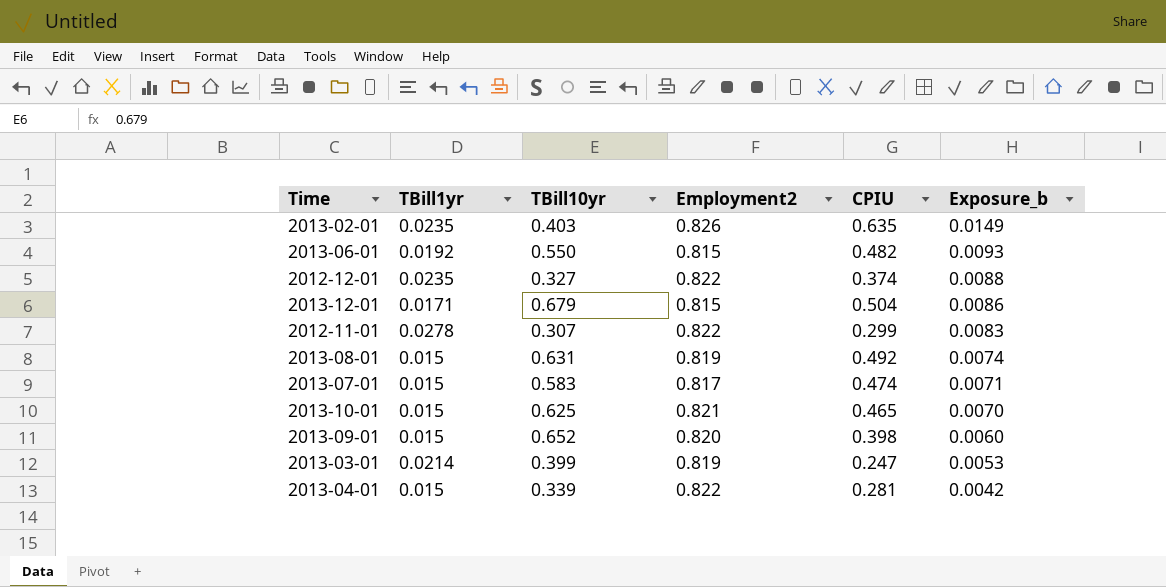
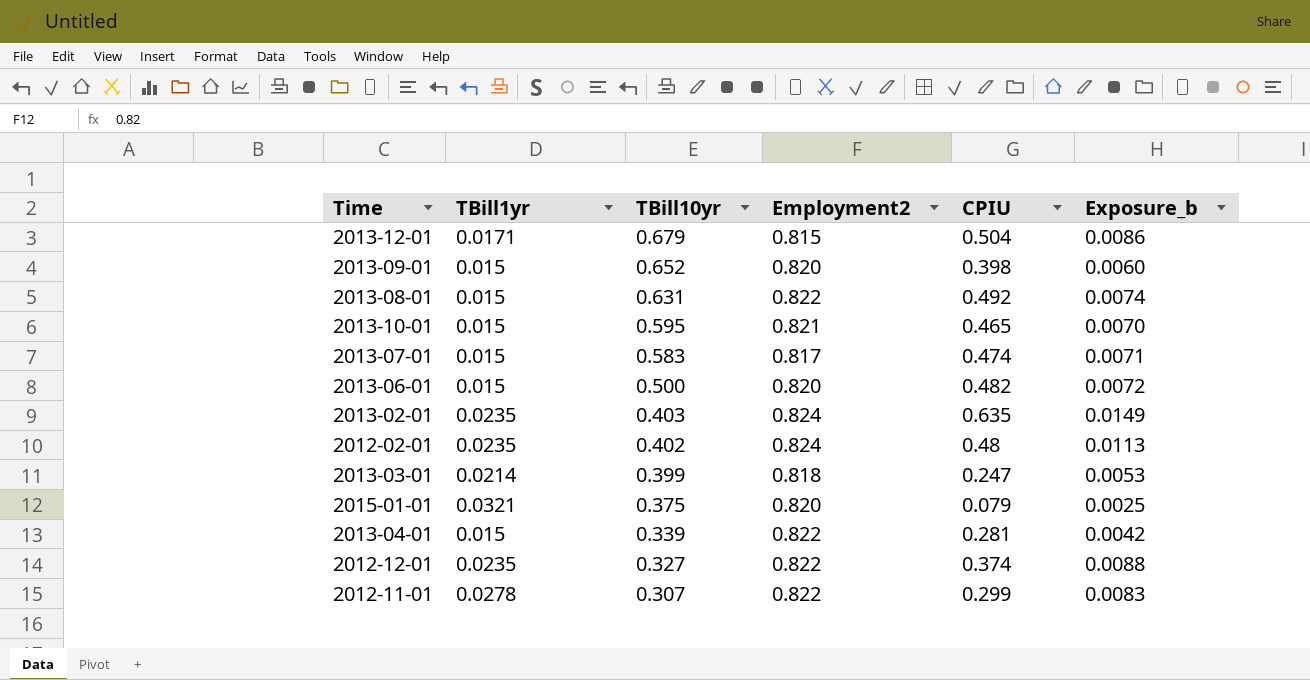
row order: Exposure_b descending -> TBill10yr descending
2013-08-01 | Employment2: 0.819 -> 0.822
2013-10-01 | TBill10yr: 0.625 -> 0.595
2013-06-01 | TBill1yr: 0.0192 -> 0.015
2013-06-01 | TBill10yr: 0.550 -> 0.500
2013-06-01 | Employment2: 0.815 -> 0.820
2013-06-01 | Exposure_b: 0.0093 -> 0.0072
2013-02-01 | Employment2: 0.826 -> 0.824
row 2012-02-01: none -> 0.0235 | 0.402 | 0.824 | 0.48 | 0.0113
2013-03-01 | Employment2: 0.819 -> 0.818
row 2015-01-01: none -> 0.0321 | 0.375 | 0.820 | 0.079 | 0.0025

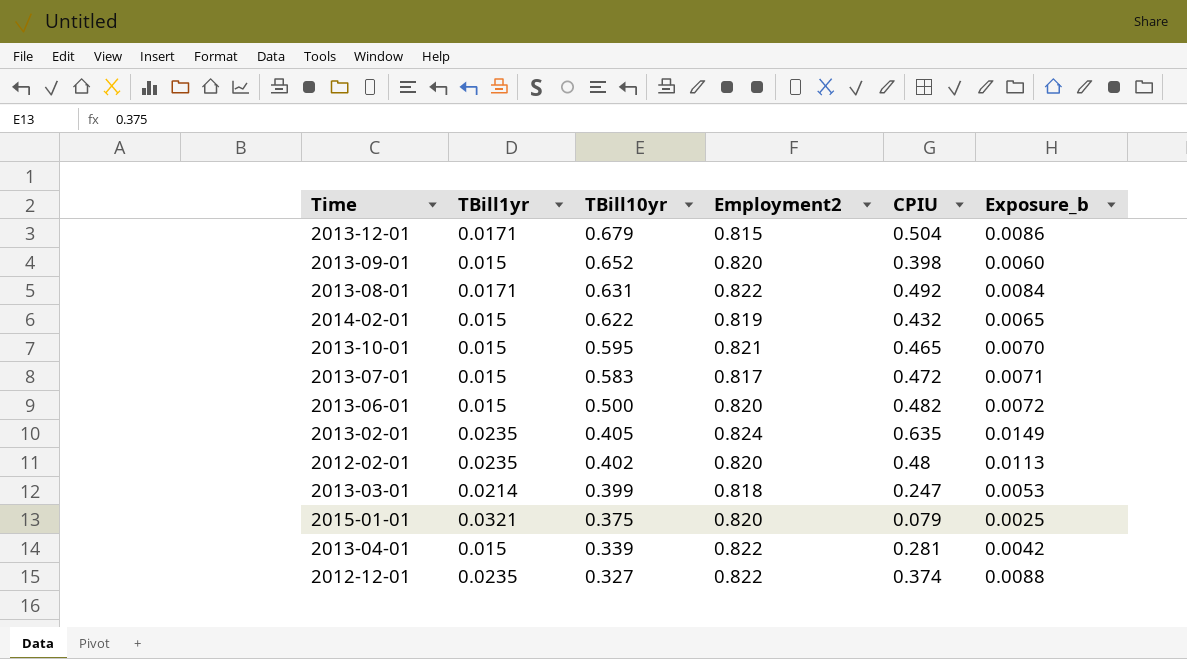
row 2012-11-01: 0.0278 | 0.307 | 0.822 | 0.299 | 0.0083 -> none
2013-08-01 | TBill1yr: 0.015 -> 0.0171
2013-08-01 | Exposure_b: 0.0074 -> 0.0084
row 2014-02-01: none -> 0.015 | 0.622 | 0.819 | 0.432 | 0.0065
2013-07-01 | CPIU: 0.474 -> 0.472
2013-02-01 | TBill10yr: 0.403 -> 0.405
2012-02-01 | Employment2: 0.824 -> 0.820

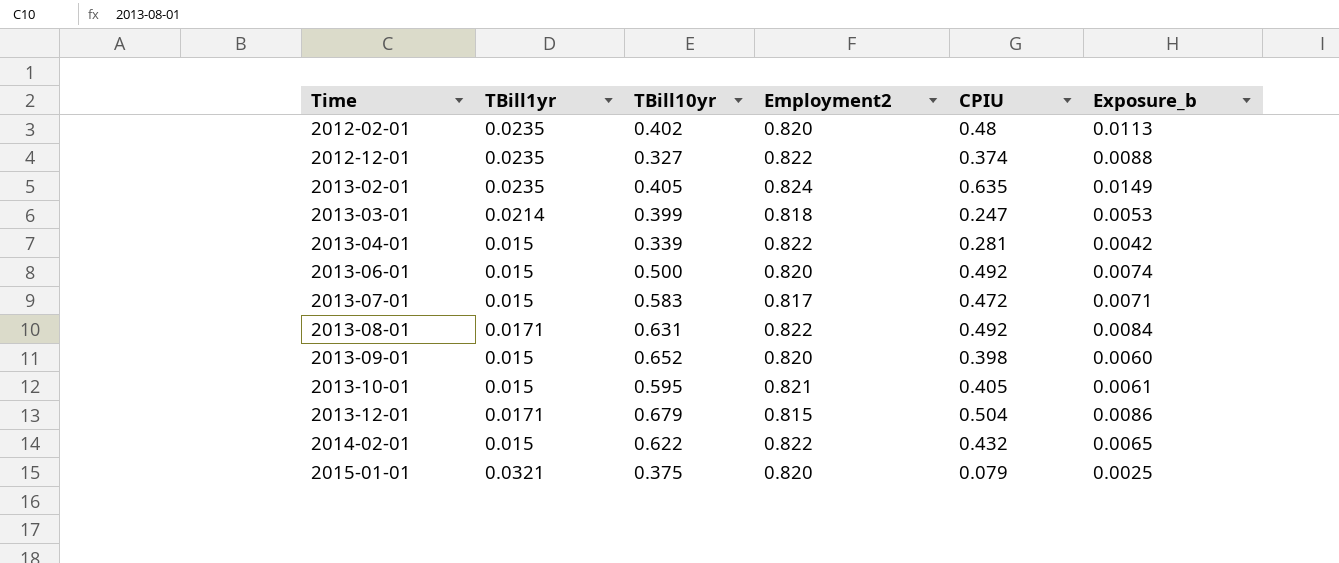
row order: TBill10yr descending -> Time ascending
2013-06-01 | CPIU: 0.482 -> 0.492
2013-06-01 | Exposure_b: 0.0072 -> 0.0074
2013-10-01 | CPIU: 0.465 -> 0.405
2013-10-01 | Exposure_b: 0.0070 -> 0.0061
2014-02-01 | Employment2: 0.819 -> 0.822

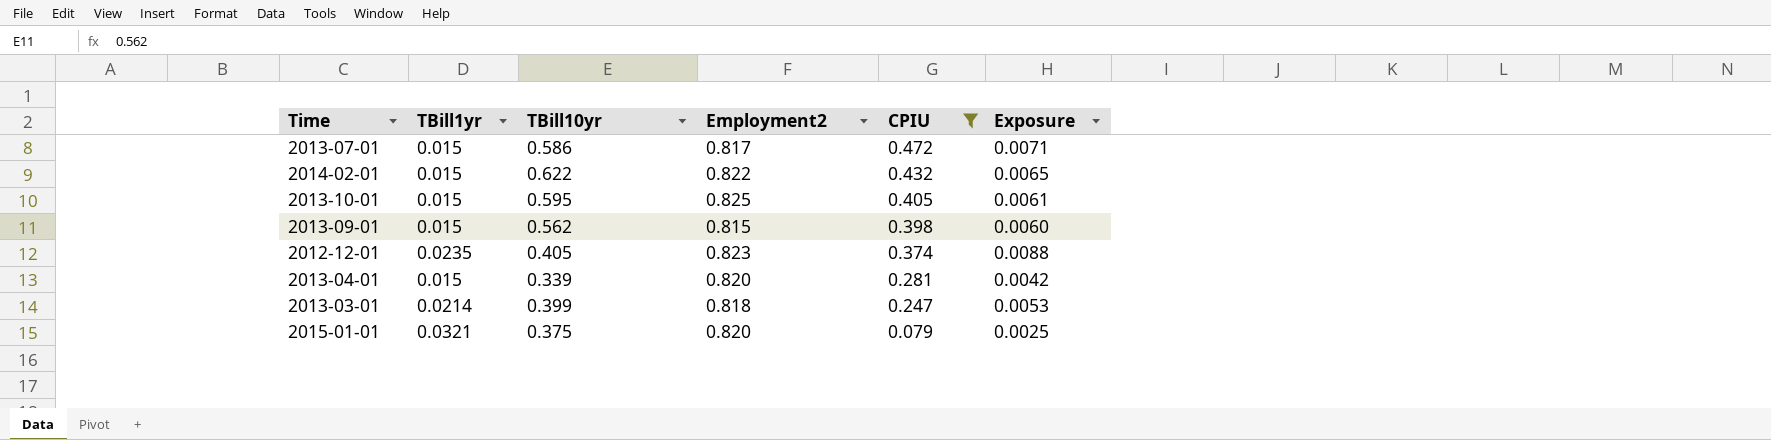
filter: none -> CPIU <= 0.472
row order: Time ascending -> CPIU descending
column name: Exposure_b -> Exposure
2013-07-01 | TBill10yr: 0.583 -> 0.586
2013-10-01 | Employment2: 0.821 -> 0.825
2013-09-01 | TBill10yr: 0.652 -> 0.562
2013-09-01 | Employment2: 0.820 -> 0.815
2012-12-01 | TBill10yr: 0.327 -> 0.405
2012-12-01 | Employment2: 0.822 -> 0.823
2013-04-01 | Employment2: 0.822 -> 0.820

